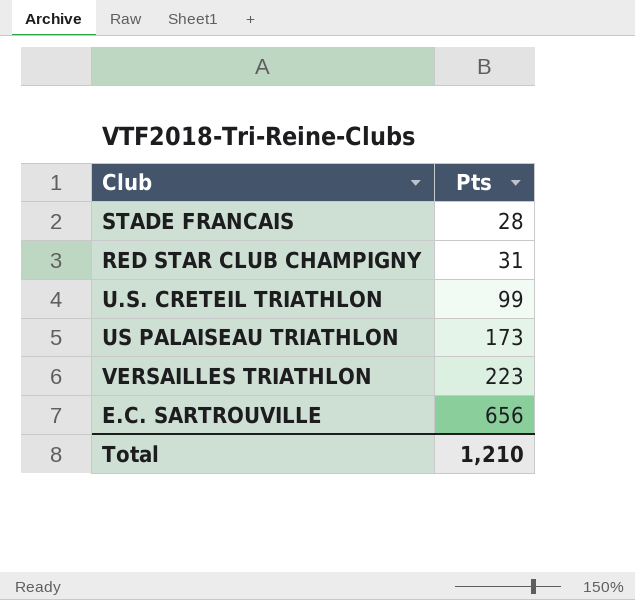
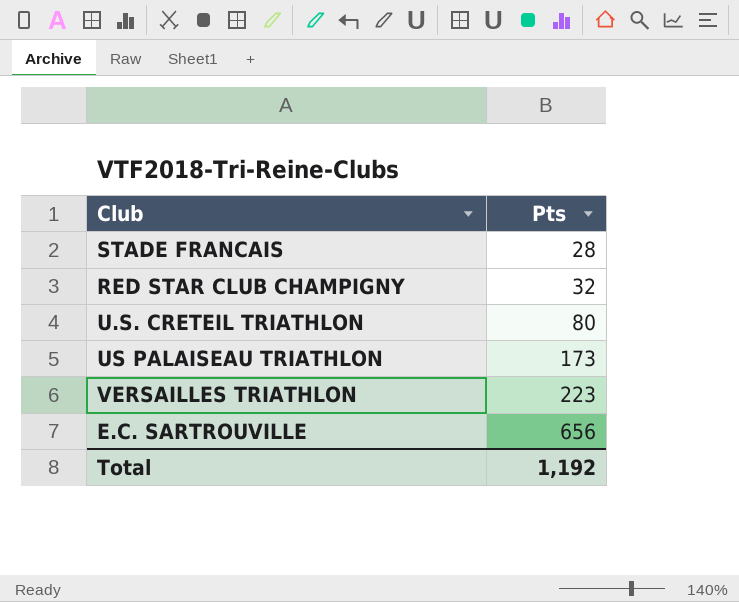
RED STAR CLUB CHAMPIGNY | Pts: 31 -> 32
U.S. CRETEIL TRIATHLON | Pts: 99 -> 80
Total | Pts: 1,210 -> 1,192

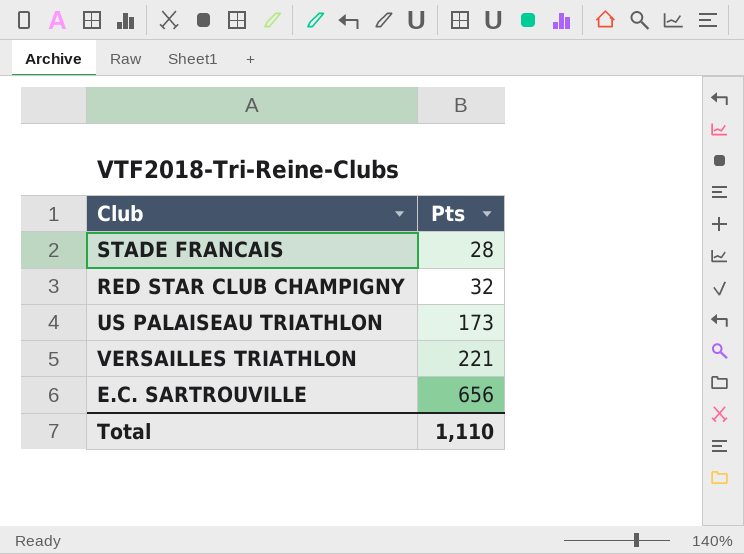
row U.S. CRETEIL TRIATHLON: 80 -> none
VERSAILLES TRIATHLON | Pts: 223 -> 221
Total | Pts: 1,192 -> 1,110

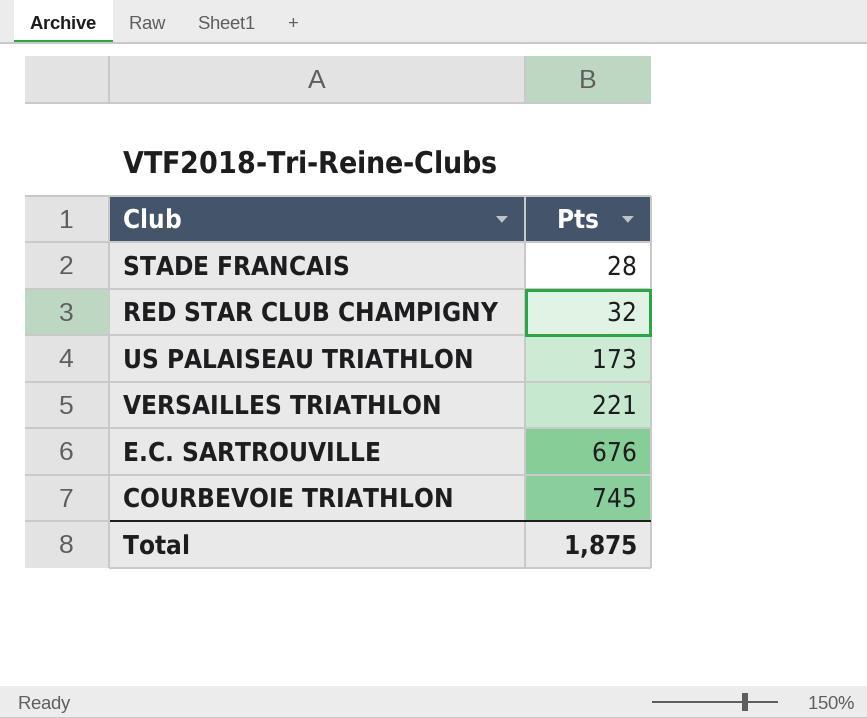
E.C. SARTROUVILLE | Pts: 656 -> 676
row COURBEVOIE TRIATHLON: none -> 745
Total | Pts: 1,110 -> 1,875

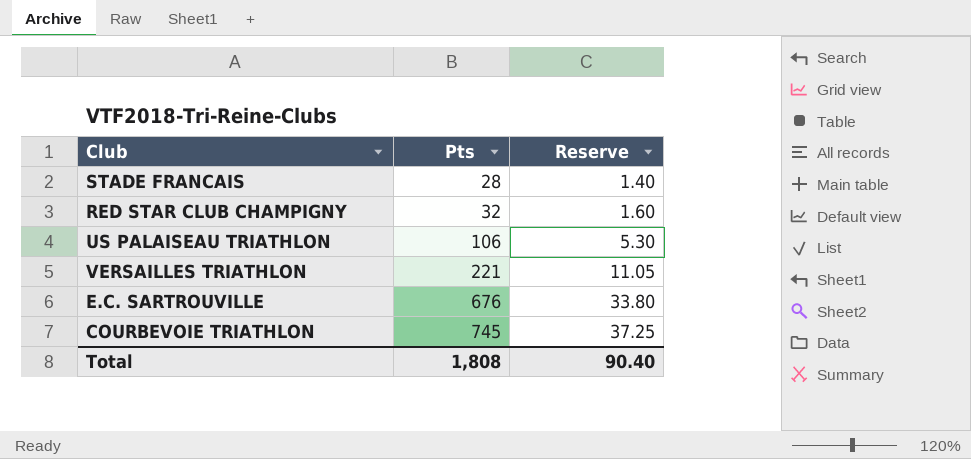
column Reserve | formula: none -> [Pts] * 0.05
US PALAISEAU TRIATHLON | Pts: 173 -> 106
Total | Pts: 1,875 -> 1,808

